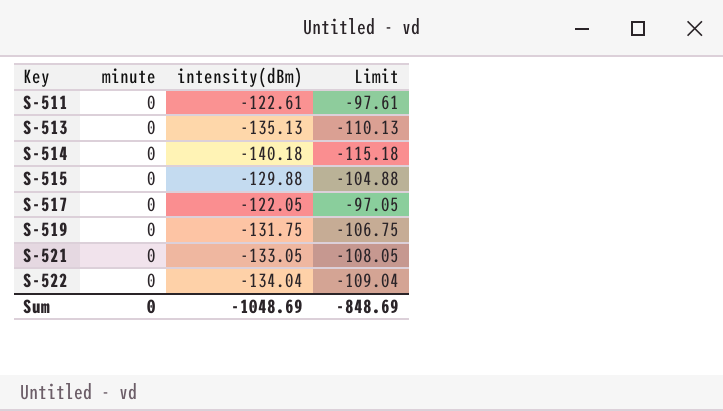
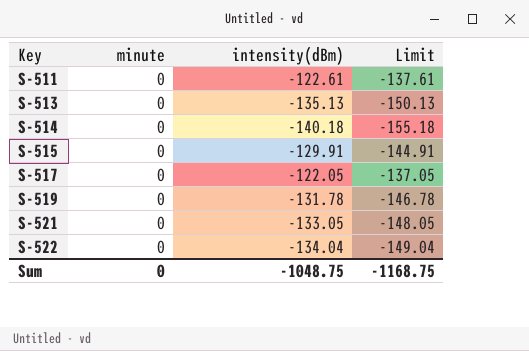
column Limit | formula: [intensity(dBm)] + 25 -> [intensity(dBm)] - 15
S-515 | intensity(dBm): -129.88 -> -129.91
S-519 | intensity(dBm): -131.75 -> -131.78
Sum | intensity(dBm): -1048.69 -> -1048.75
Sum | Limit: -848.69 -> -1168.75

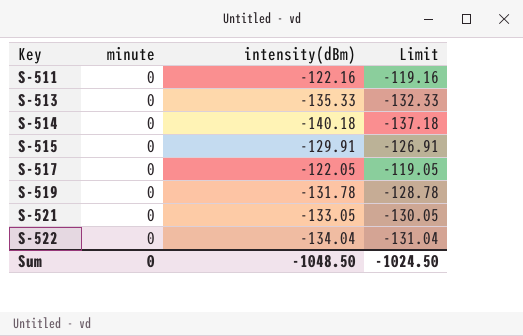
column Limit | formula: [intensity(dBm)] - 15 -> [intensity(dBm)] + 3
S-511 | intensity(dBm): -122.61 -> -122.16
S-513 | intensity(dBm): -135.13 -> -135.33
Sum | intensity(dBm): -1048.75 -> -1048.50
Sum | Limit: -1168.75 -> -1024.50

